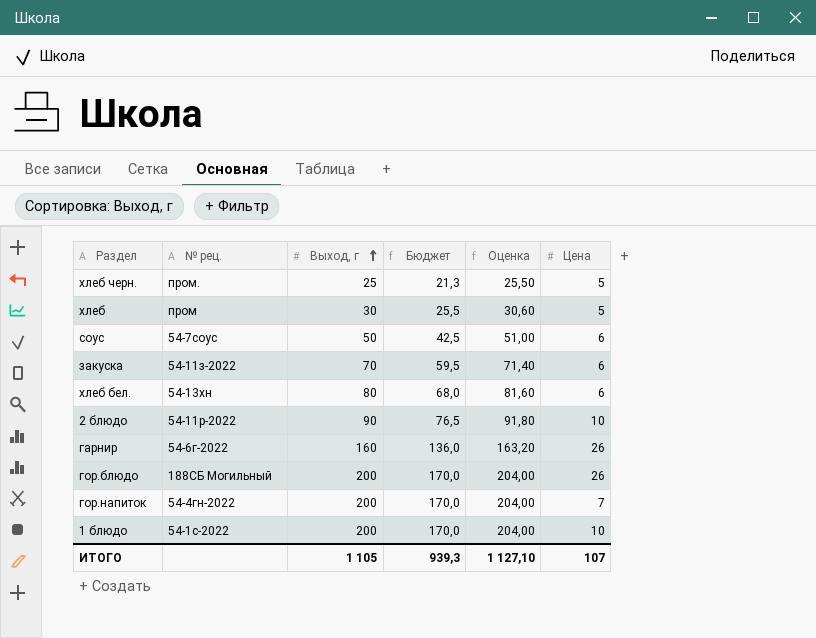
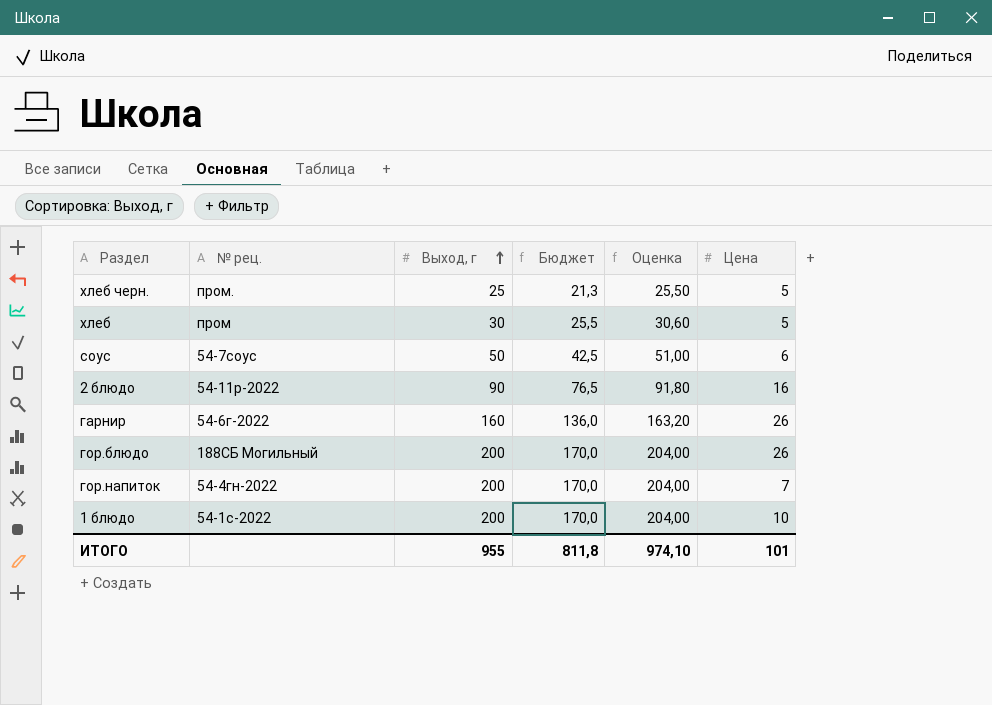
row закуска: 54-11з-2022 | 70 | 59,5 | 71,40 | 6 -> none
row хлеб бел.: 54-13хн | 80 | 68,0 | 81,60 | 6 -> none
2 блюдо | Цена: 10 -> 16
ИТОГО | Выход, г: 1 105 -> 955
ИТОГО | Бюджет: 939,3 -> 811,8
ИТОГО | Оценка: 1 127,10 -> 974,10
ИТОГО | Цена: 107 -> 101

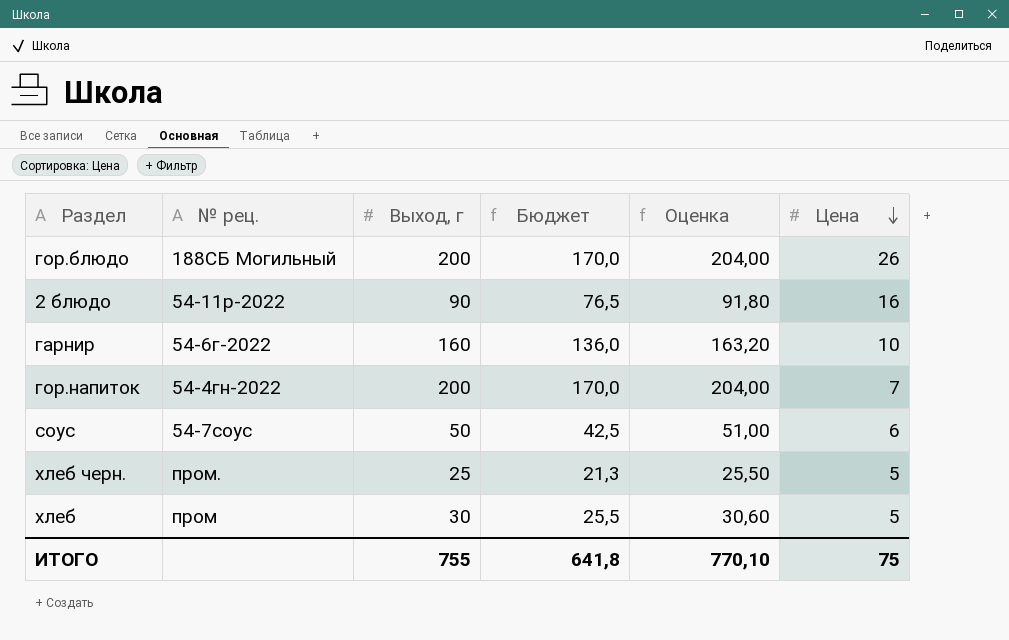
row order: Выход, г ascending -> Цена descending
row 1 блюдо: 54-1с-2022 | 200 | 170,0 | 204,00 | 10 -> none
гарнир | Цена: 26 -> 10
ИТОГО | Выход, г: 955 -> 755
ИТОГО | Бюджет: 811,8 -> 641,8
ИТОГО | Оценка: 974,10 -> 770,10
ИТОГО | Цена: 101 -> 75

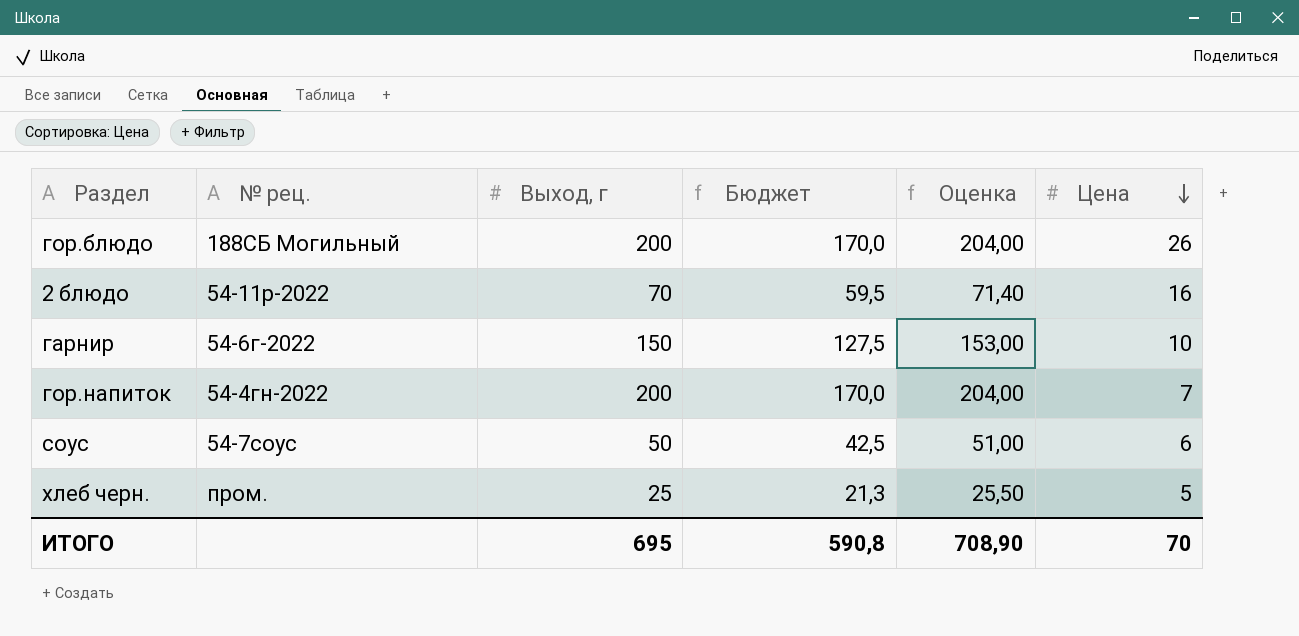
row хлеб: пром | 30 | 25,5 | 30,60 | 5 -> none
2 блюдо | Выход, г: 90 -> 70
2 блюдо | Бюджет: 76,5 -> 59,5
2 блюдо | Оценка: 91,80 -> 71,40
гарнир | Выход, г: 160 -> 150
гарнир | Бюджет: 136,0 -> 127,5
гарнир | Оценка: 163,20 -> 153,00
ИТОГО | Выход, г: 755 -> 695
ИТОГО | Бюджет: 641,8 -> 590,8
ИТОГО | Оценка: 770,10 -> 708,90
ИТОГО | Цена: 75 -> 70

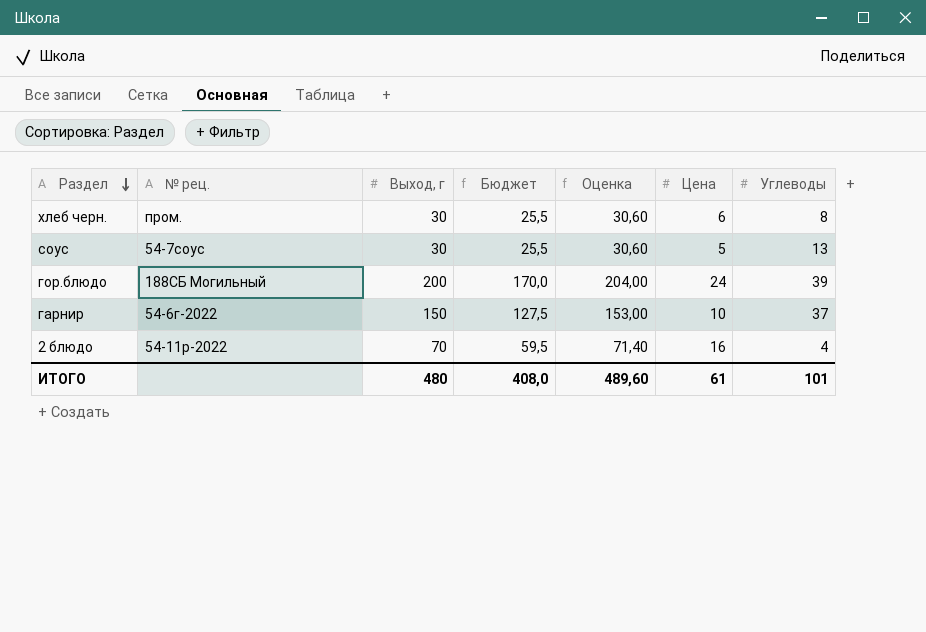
row order: Цена descending -> Раздел descending
column Углеводы | position: none -> 7
row гор.напиток: 54-4гн-2022 | 200 | 170,0 | 204,00 | 7 -> none
хлеб черн. | Выход, г: 25 -> 30
хлеб черн. | Бюджет: 21,3 -> 25,5
хлеб черн. | Оценка: 25,50 -> 30,60
хлеб черн. | Цена: 5 -> 6
соус | Выход, г: 50 -> 30
соус | Бюджет: 42,5 -> 25,5
соус | Оценка: 51,00 -> 30,60
соус | Цена: 6 -> 5
гор.блюдо | Цена: 26 -> 24
ИТОГО | Выход, г: 695 -> 480
ИТОГО | Бюджет: 590,8 -> 408,0
ИТОГО | Оценка: 708,90 -> 489,60
ИТОГО | Цена: 70 -> 61

